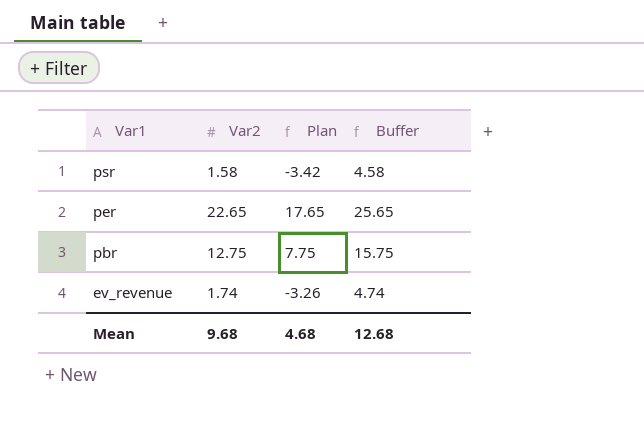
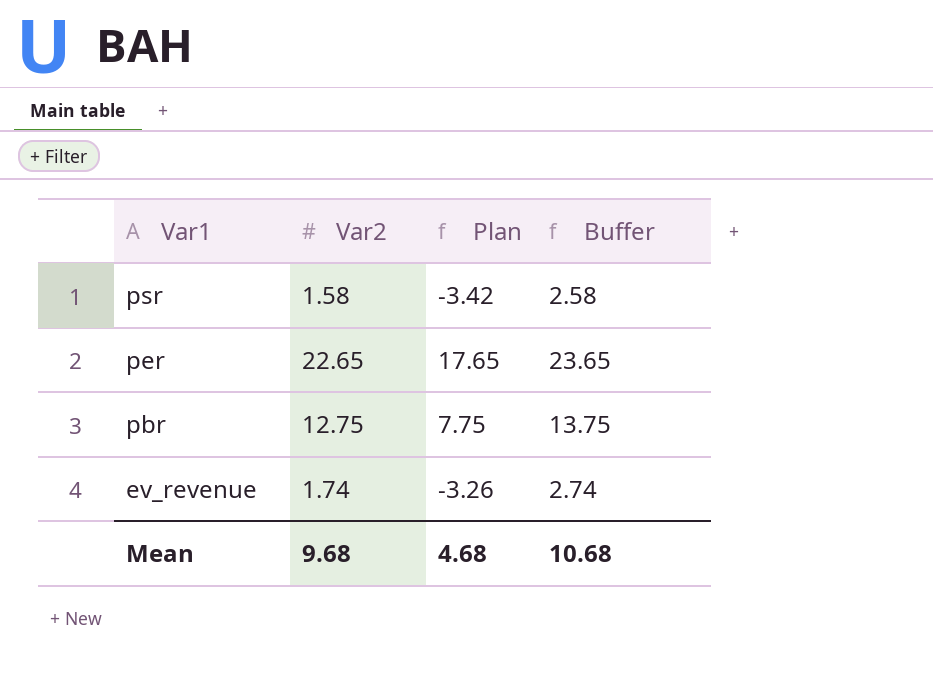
column Buffer | formula: [Var2] + 3 -> [Var2] + 1
Mean | Buffer: 12.68 -> 10.68

